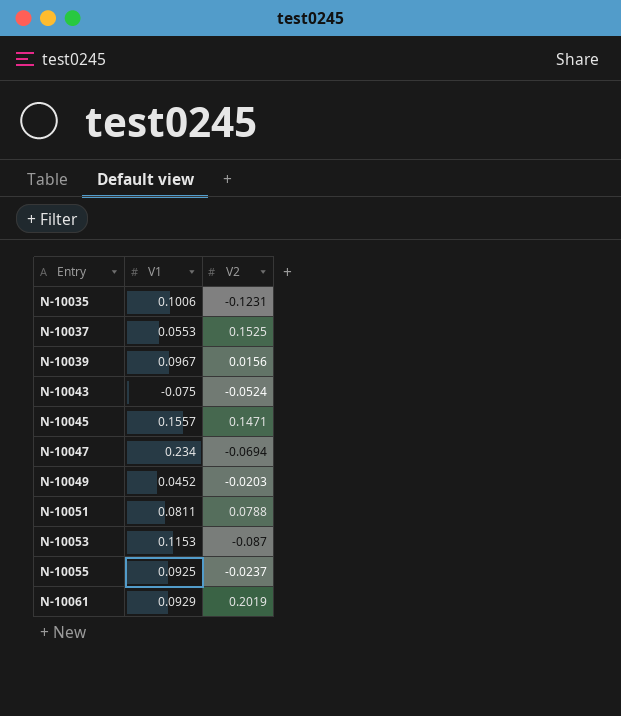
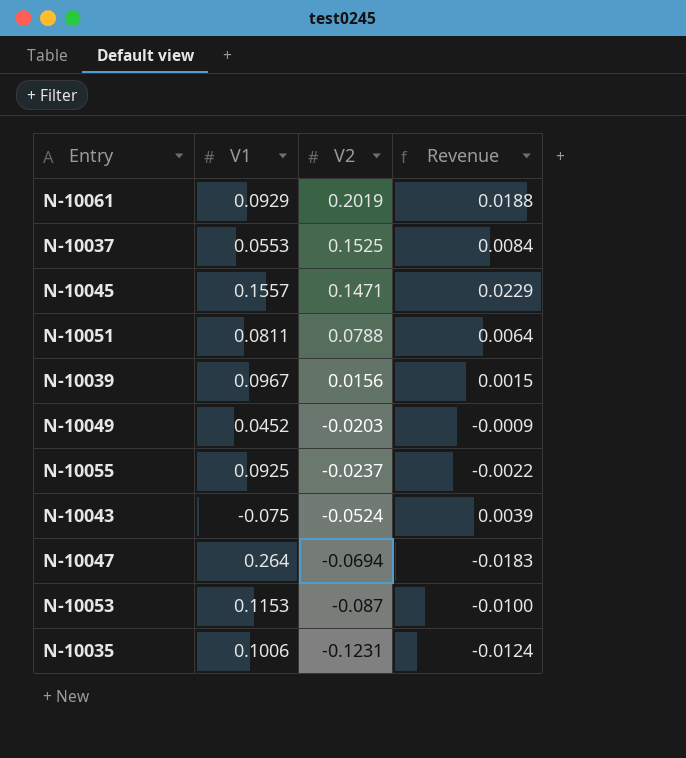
row order: Entry ascending -> V2 descending
column Revenue | formula: none -> [V1] * [V2]
N-10047 | V1: 0.234 -> 0.264

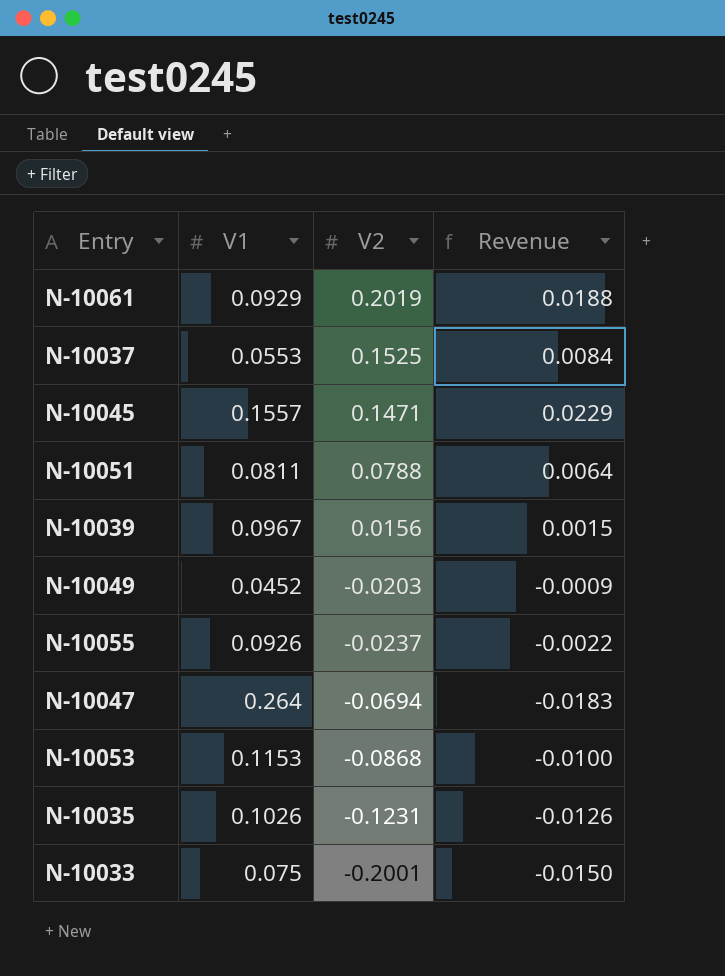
row N-10043: -0.075 | -0.0524 | 0.0039 -> none
N-10055 | V1: 0.0925 -> 0.0926
N-10053 | V2: -0.087 -> -0.0868
N-10035 | V1: 0.1006 -> 0.1026
N-10035 | Revenue: -0.0124 -> -0.0126
row N-10033: none -> 0.075 | -0.2001 | -0.0150

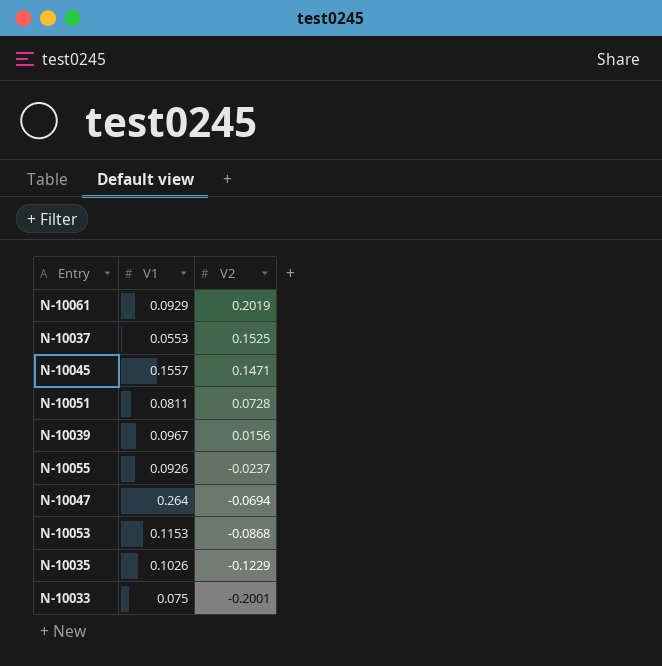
column Revenue | formula: [V1] * [V2] -> none
row N-10049: 0.0452 | -0.0203 | -0.0009 -> none
N-10051 | V2: 0.0788 -> 0.0728
N-10035 | V2: -0.1231 -> -0.1229

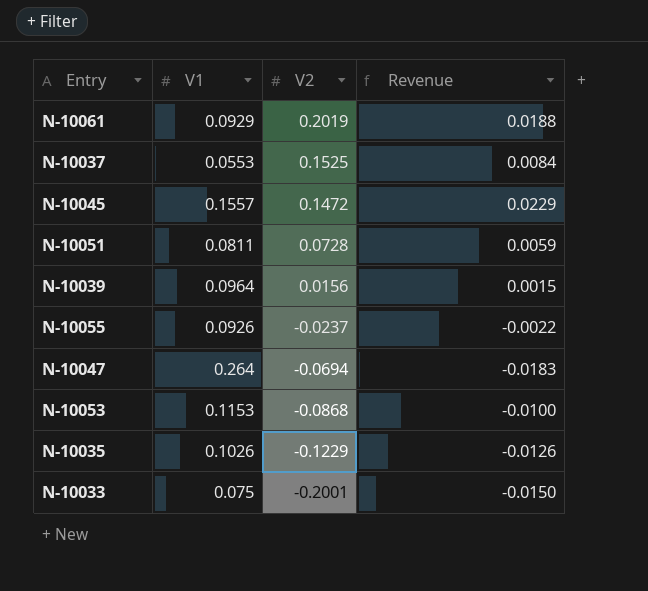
column Revenue | formula: none -> [V1] * [V2]
N-10045 | V2: 0.1471 -> 0.1472
N-10039 | V1: 0.0967 -> 0.0964

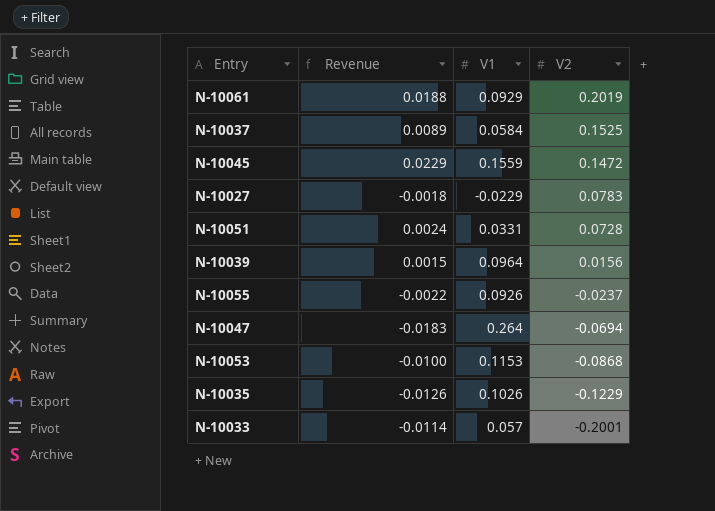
column Revenue | position: 4 -> 2
N-10037 | Revenue: 0.0084 -> 0.0089
N-10037 | V1: 0.0553 -> 0.0584
N-10045 | V1: 0.1557 -> 0.1559
row N-10027: none -> -0.0018 | -0.0229 | 0.0783
N-10051 | Revenue: 0.0059 -> 0.0024
N-10051 | V1: 0.0811 -> 0.0331
N-10033 | Revenue: -0.0150 -> -0.0114
N-10033 | V1: 0.075 -> 0.057

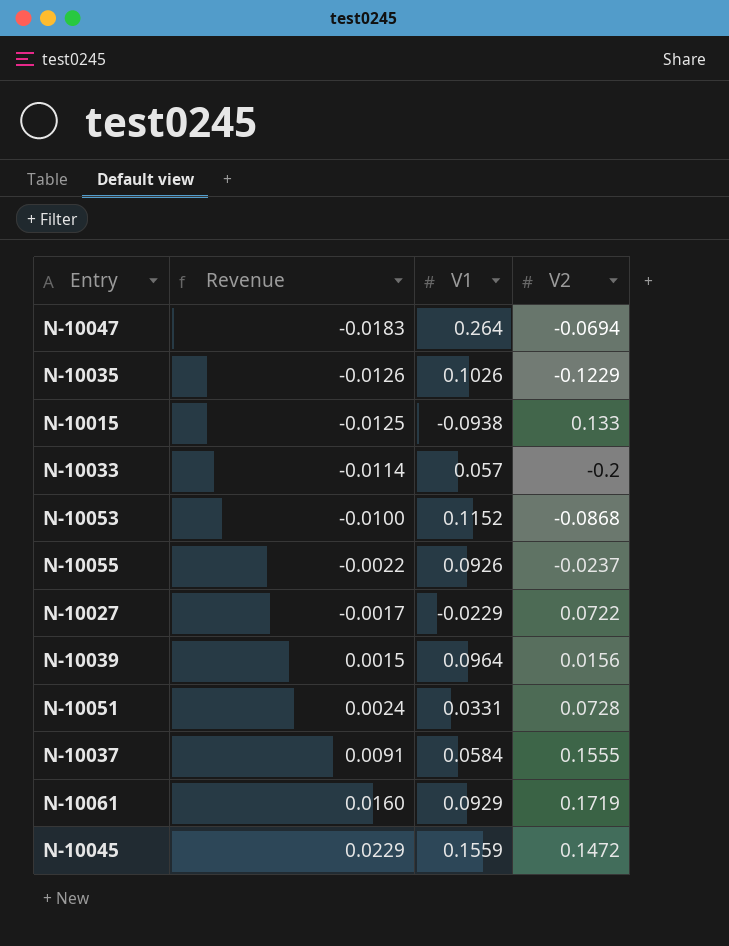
row order: V2 descending -> Revenue ascending
row N-10015: none -> -0.0125 | -0.0938 | 0.133
N-10033 | V2: -0.2001 -> -0.2
N-10053 | V1: 0.1153 -> 0.1152
N-10027 | Revenue: -0.0018 -> -0.0017
N-10027 | V2: 0.0783 -> 0.0722
N-10037 | Revenue: 0.0089 -> 0.0091
N-10037 | V2: 0.1525 -> 0.1555
N-10061 | Revenue: 0.0188 -> 0.0160
N-10061 | V2: 0.2019 -> 0.1719

